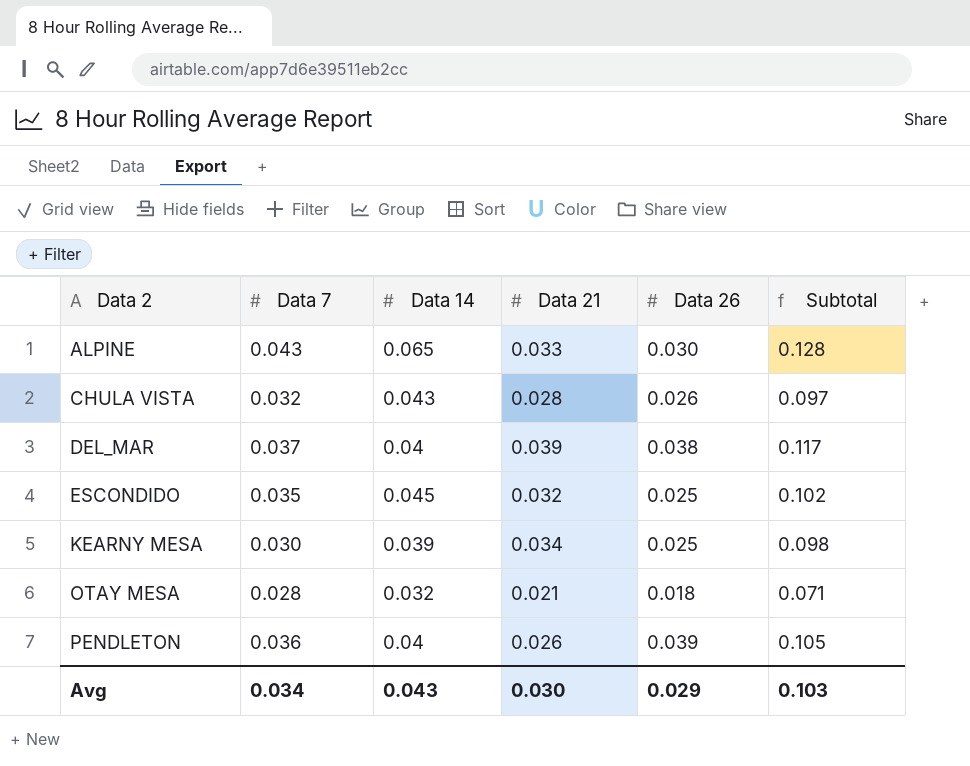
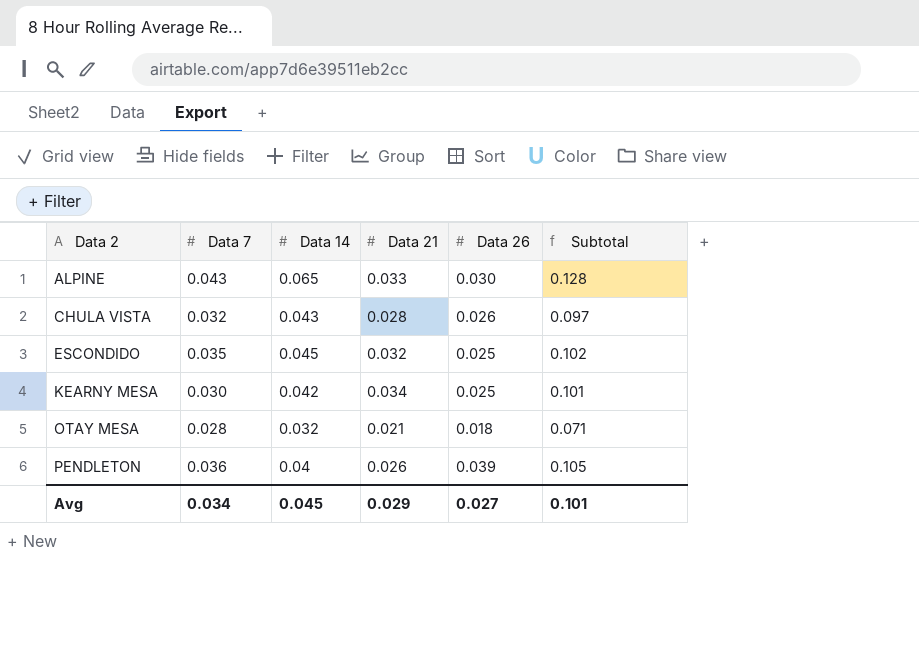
row DEL_MAR: 0.037 | 0.04 | 0.039 | 0.038 | 0.117 -> none
KEARNY MESA | Data 14: 0.039 -> 0.042
KEARNY MESA | Subtotal: 0.098 -> 0.101
Avg | Data 14: 0.043 -> 0.045
Avg | Data 21: 0.030 -> 0.029
Avg | Data 26: 0.029 -> 0.027
Avg | Subtotal: 0.103 -> 0.101

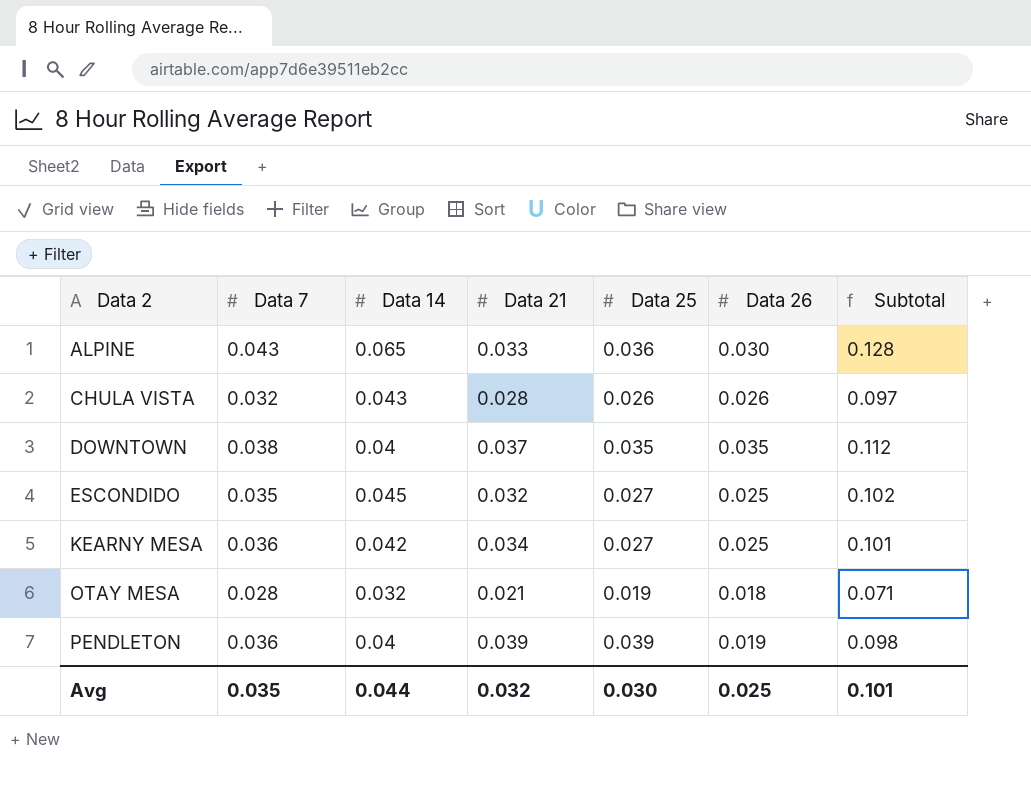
column Data 25 | position: none -> 5
row DOWNTOWN: none -> 0.038 | 0.04 | 0.037 | 0.035 | 0.035 | 0.112
KEARNY MESA | Data 7: 0.030 -> 0.036
PENDLETON | Data 21: 0.026 -> 0.039
PENDLETON | Data 26: 0.039 -> 0.019
PENDLETON | Subtotal: 0.105 -> 0.098
Avg | Data 7: 0.034 -> 0.035
Avg | Data 14: 0.045 -> 0.044
Avg | Data 21: 0.029 -> 0.032
Avg | Data 26: 0.027 -> 0.025

